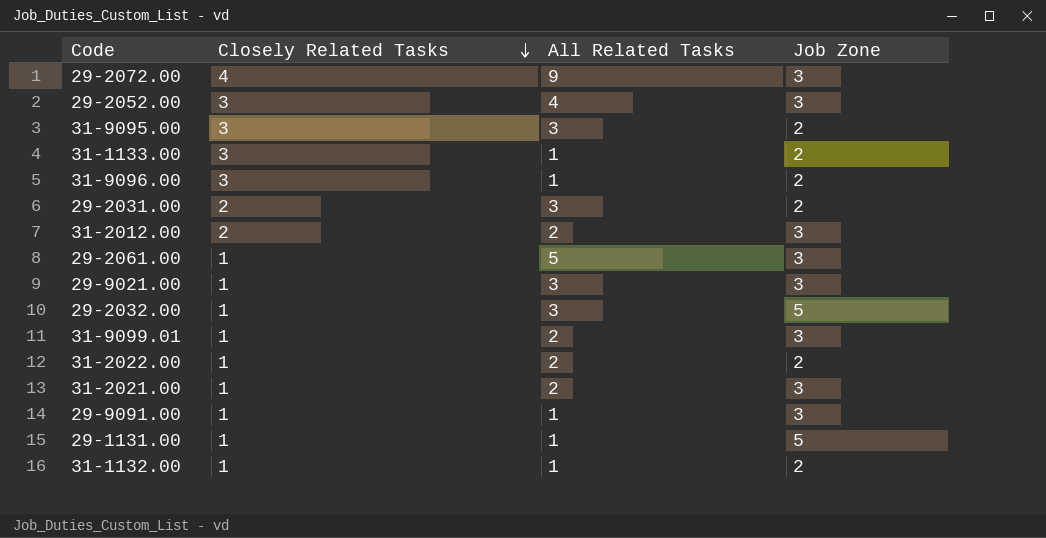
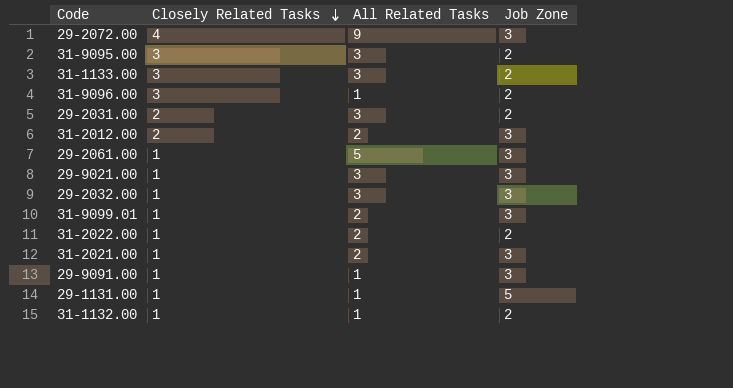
row 29-2052.00: 3 | 4 | 3 -> none
31-1133.00 | All Related Tasks: 1 -> 3
29-2032.00 | Job Zone: 5 -> 3

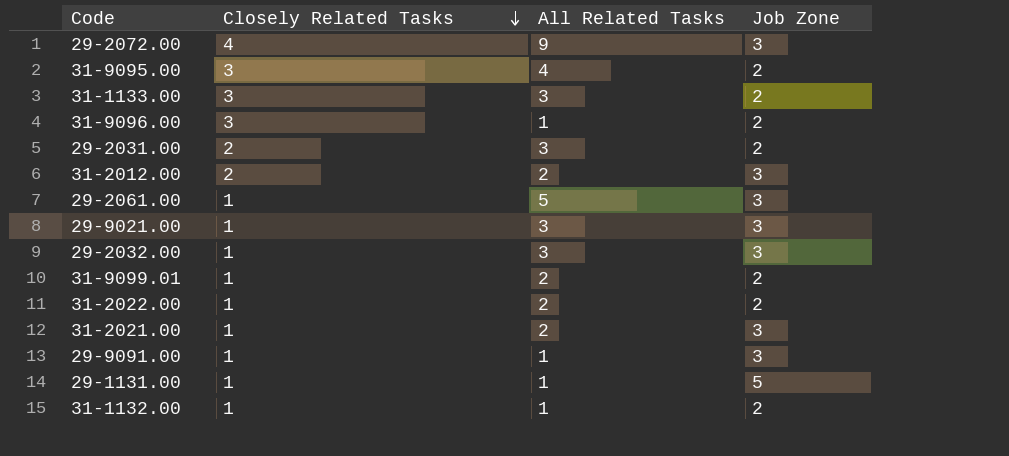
31-9095.00 | All Related Tasks: 3 -> 4
31-9099.01 | Job Zone: 3 -> 2

